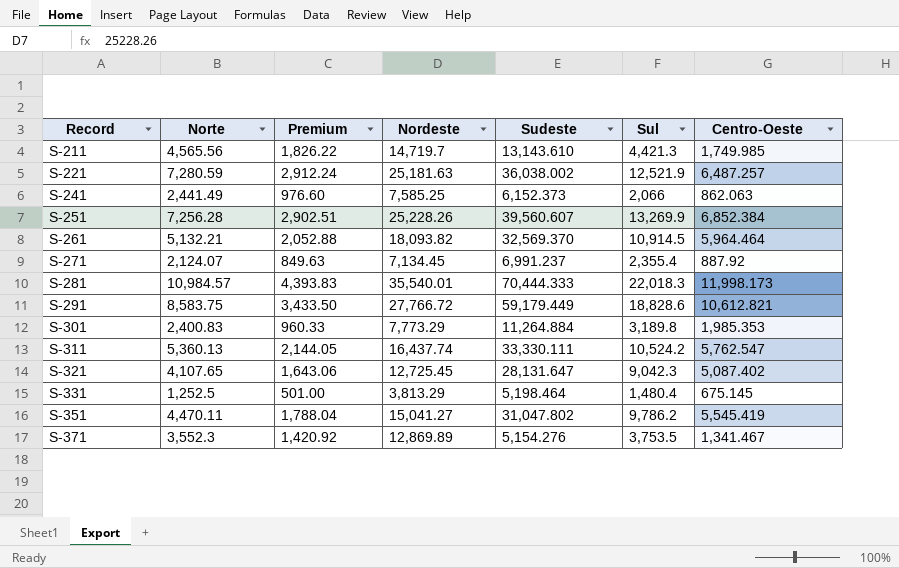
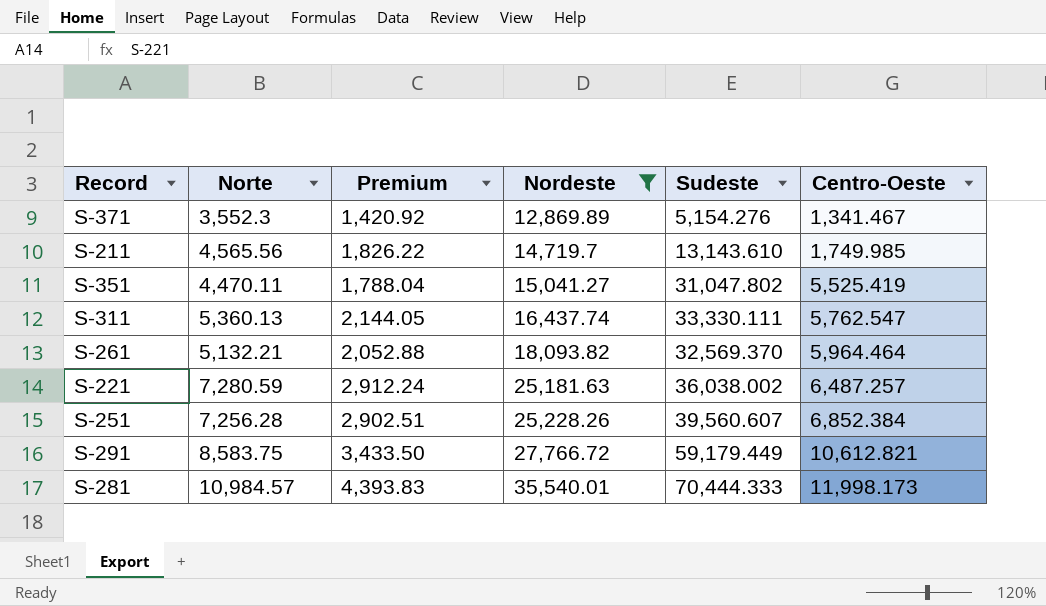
filter: none -> Nordeste >= 12,869.89
row order: Record ascending -> Nordeste ascending
column Sul | position: 6 -> none
S-351 | Centro-Oeste: 5,545.419 -> 5,525.419

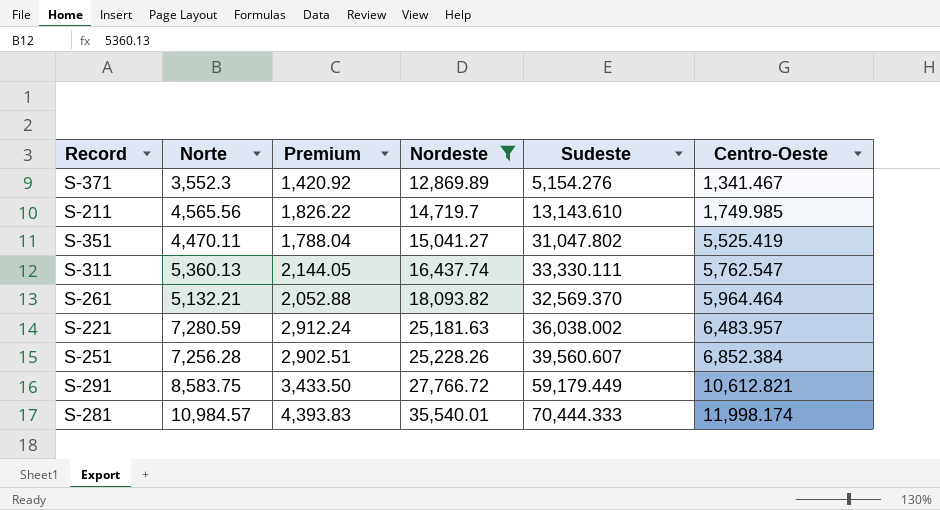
S-221 | Centro-Oeste: 6,487.257 -> 6,483.957
S-281 | Centro-Oeste: 11,998.173 -> 11,998.174

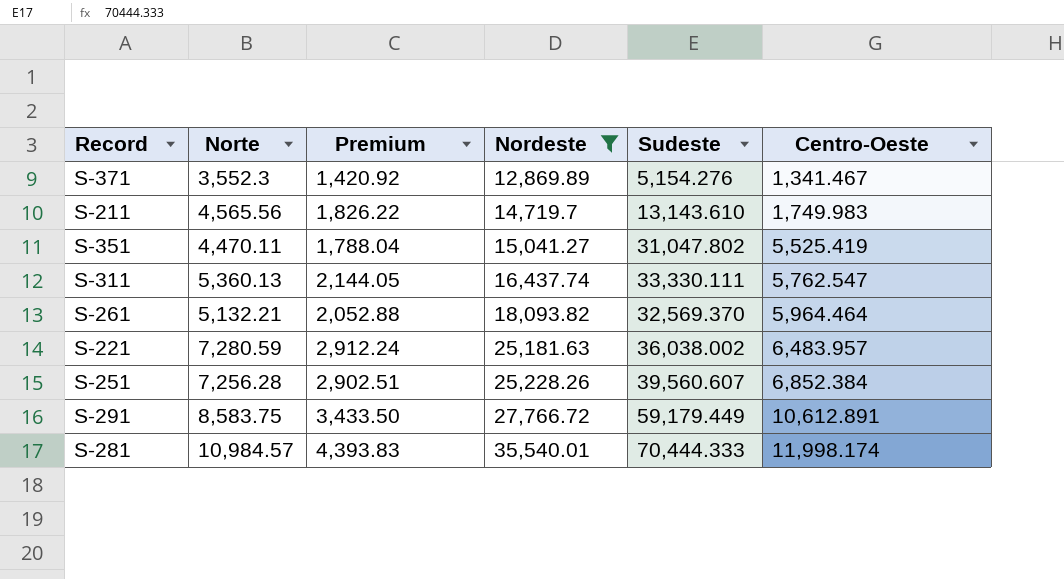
S-211 | Centro-Oeste: 1,749.985 -> 1,749.983
S-291 | Centro-Oeste: 10,612.821 -> 10,612.891

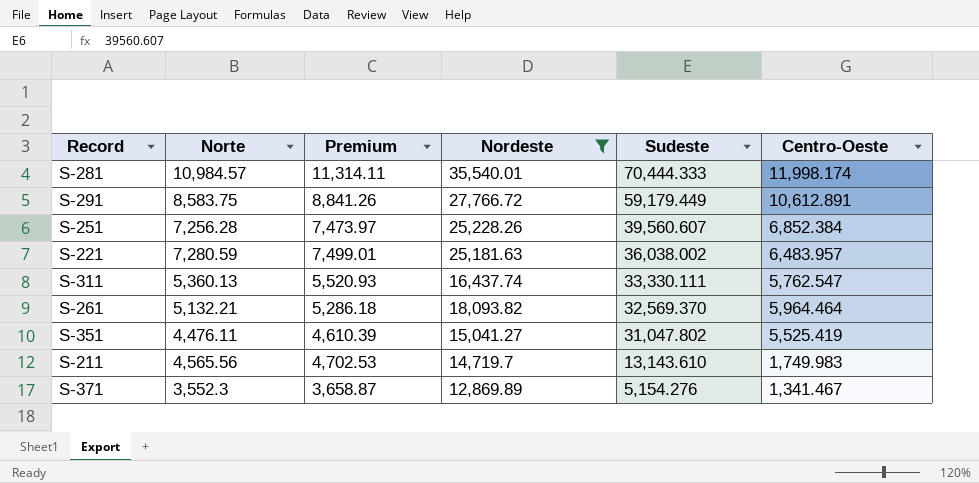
row order: Nordeste ascending -> Sudeste descending
column Premium | formula: [Norte] * 0.4 -> [Norte] * 1.03
S-351 | Norte: 4,470.11 -> 4,476.11

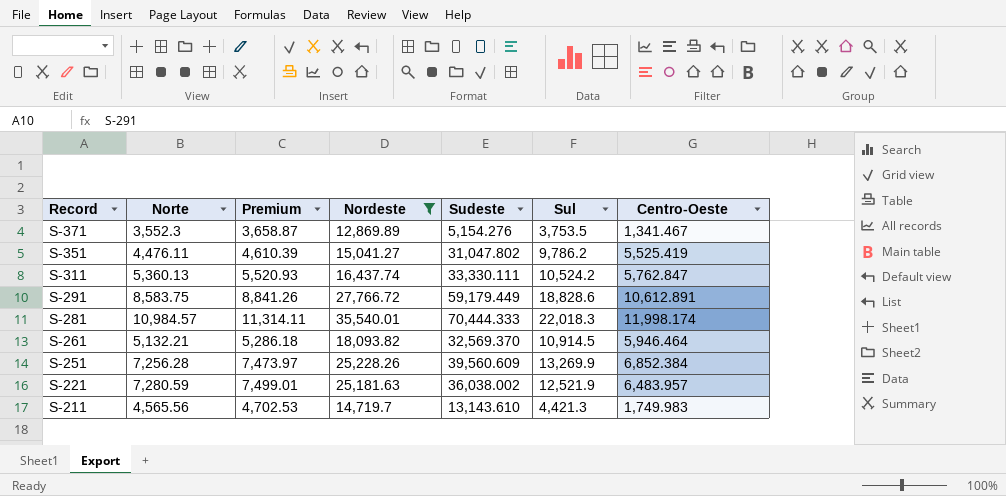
row order: Sudeste descending -> Record descending
column Sul | position: none -> 6
S-311 | Centro-Oeste: 5,762.547 -> 5,762.847
S-261 | Centro-Oeste: 5,964.464 -> 5,946.464
S-251 | Sudeste: 39,560.607 -> 39,560.609

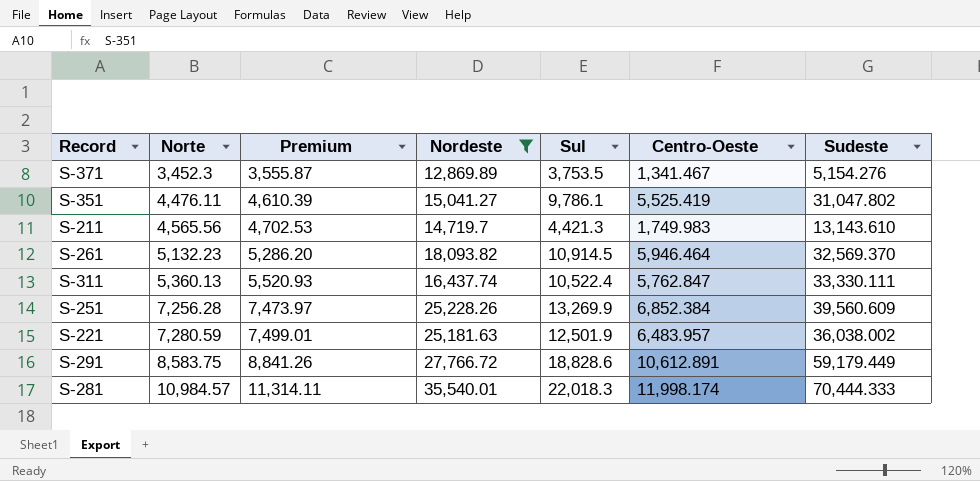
row order: Record descending -> Norte ascending
column Sudeste | position: 5 -> 7
S-371 | Norte: 3,552.3 -> 3,452.3
S-371 | Premium: 3,658.87 -> 3,555.87
S-351 | Sul: 9,786.2 -> 9,786.1
S-261 | Norte: 5,132.21 -> 5,132.23
S-261 | Premium: 5,286.18 -> 5,286.20
S-311 | Sul: 10,524.2 -> 10,522.4
S-221 | Sul: 12,521.9 -> 12,501.9

